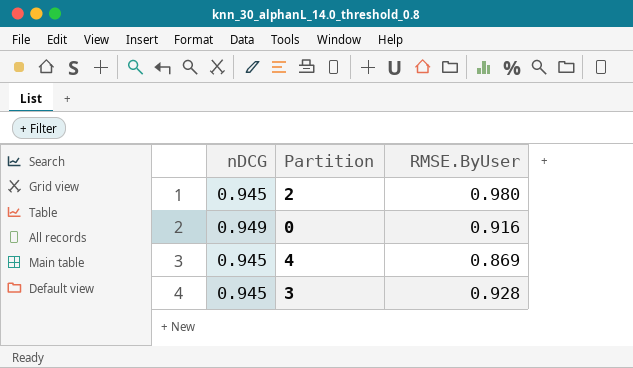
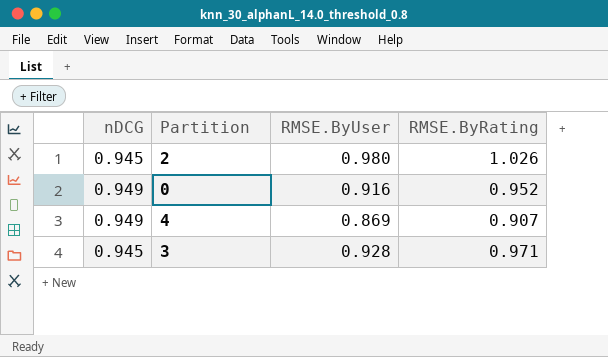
column RMSE.ByRating | position: none -> 4
4 | nDCG: 0.945 -> 0.949

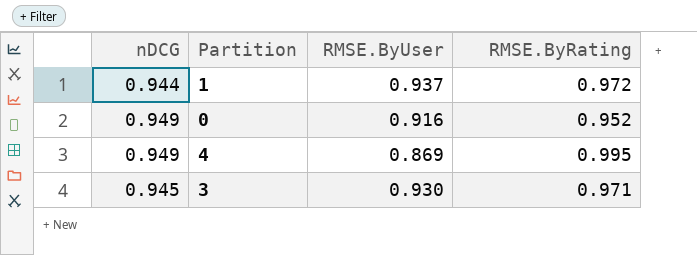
row 2: 0.945 | 0.980 | 1.026 -> none
row 1: none -> 0.944 | 0.937 | 0.972
4 | RMSE.ByRating: 0.907 -> 0.995
3 | RMSE.ByUser: 0.928 -> 0.930

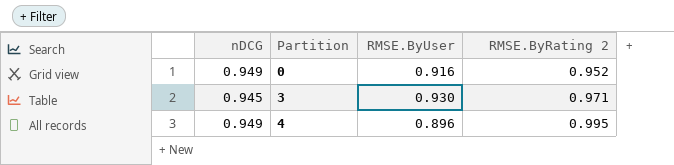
row order: none -> Partition ascending
column name: RMSE.ByRating -> RMSE.ByRating 2
row 1: 0.944 | 0.937 | 0.972 -> none
4 | RMSE.ByUser: 0.869 -> 0.896

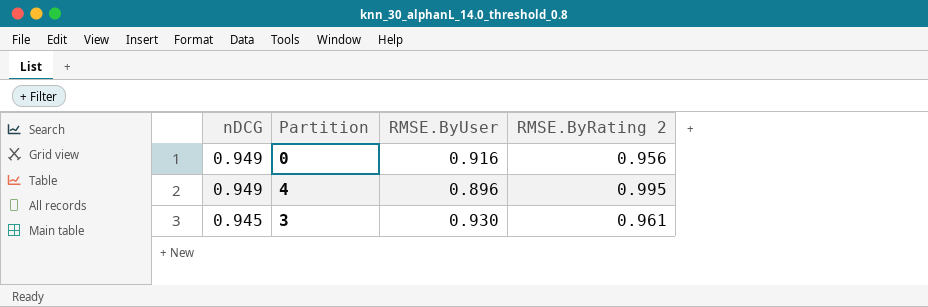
row order: Partition ascending -> nDCG descending
0 | RMSE.ByRating 2: 0.952 -> 0.956
3 | RMSE.ByRating 2: 0.971 -> 0.961

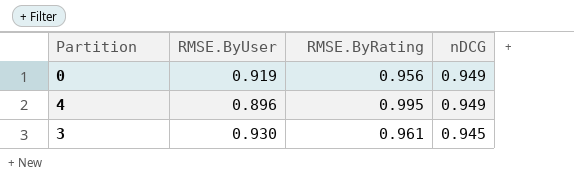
column name: RMSE.ByRating 2 -> RMSE.ByRating
column nDCG | position: 1 -> 4
0 | RMSE.ByUser: 0.916 -> 0.919

